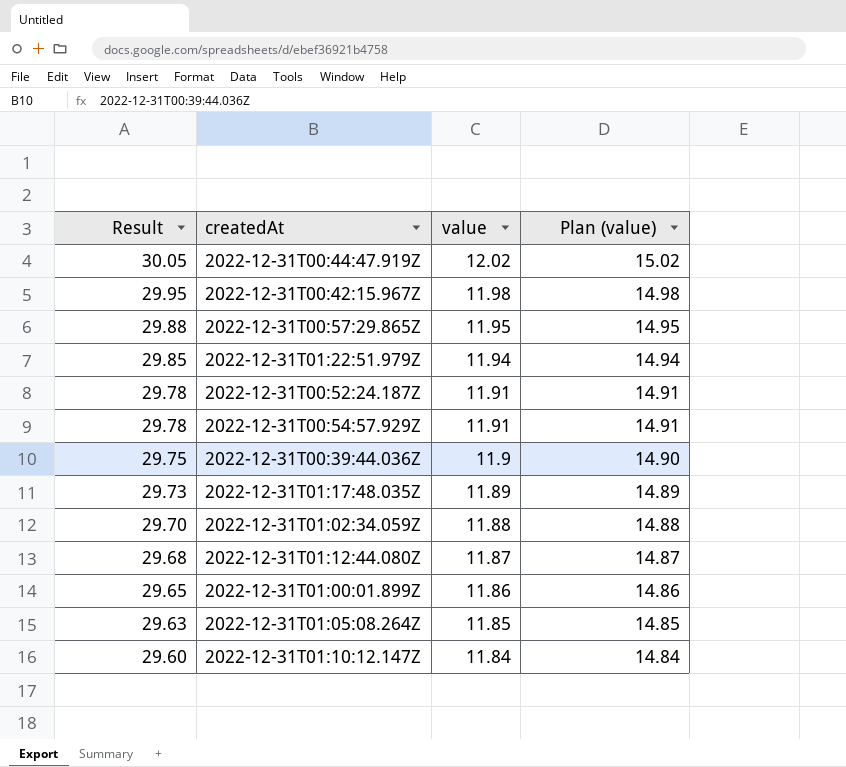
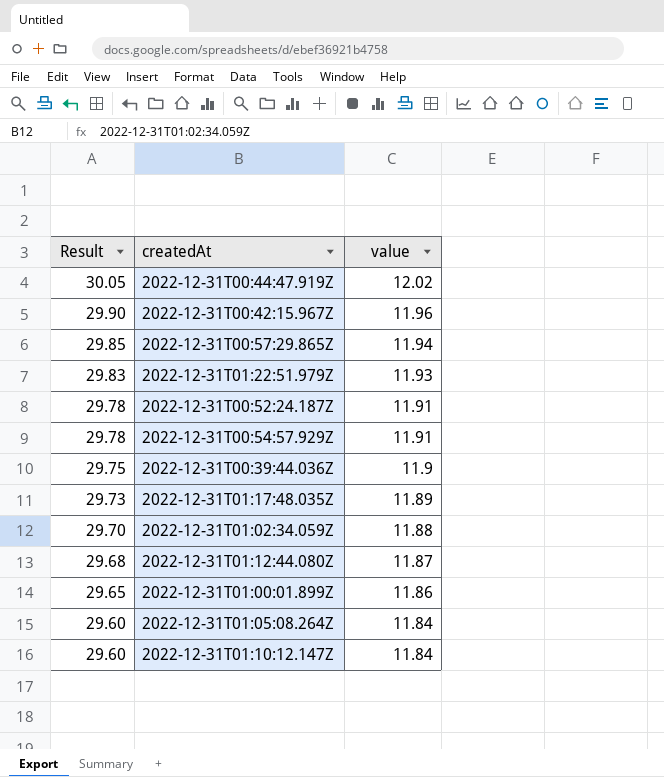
column Plan (value) | formula: [value] + 3 -> none
2022-12-31T00:42:15.967Z | Result: 29.95 -> 29.90
2022-12-31T00:42:15.967Z | value: 11.98 -> 11.96
2022-12-31T00:57:29.865Z | Result: 29.88 -> 29.85
2022-12-31T00:57:29.865Z | value: 11.95 -> 11.94
2022-12-31T01:22:51.979Z | Result: 29.85 -> 29.83
2022-12-31T01:22:51.979Z | value: 11.94 -> 11.93
2022-12-31T01:05:08.264Z | Result: 29.63 -> 29.60
2022-12-31T01:05:08.264Z | value: 11.85 -> 11.84

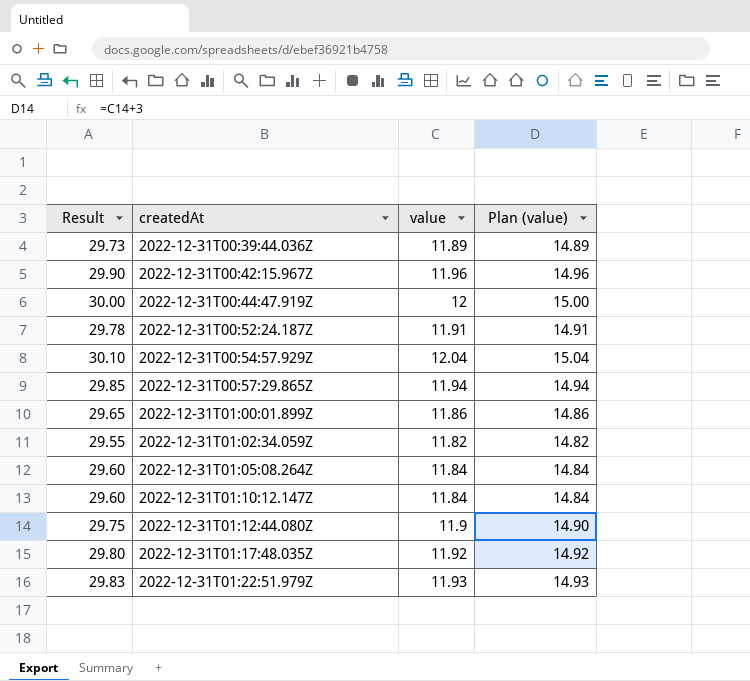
row order: Result descending -> createdAt ascending
column Plan (value) | formula: none -> [value] + 3
2022-12-31T00:39:44.036Z | Result: 29.75 -> 29.73
2022-12-31T00:39:44.036Z | value: 11.9 -> 11.89
2022-12-31T00:44:47.919Z | Result: 30.05 -> 30.00
2022-12-31T00:44:47.919Z | value: 12.02 -> 12
2022-12-31T00:54:57.929Z | Result: 29.78 -> 30.10
2022-12-31T00:54:57.929Z | value: 11.91 -> 12.04
2022-12-31T01:02:34.059Z | Result: 29.70 -> 29.55
2022-12-31T01:02:34.059Z | value: 11.88 -> 11.82
2022-12-31T01:12:44.080Z | Result: 29.68 -> 29.75
2022-12-31T01:12:44.080Z | value: 11.87 -> 11.9
2022-12-31T01:17:48.035Z | Result: 29.73 -> 29.80
2022-12-31T01:17:48.035Z | value: 11.89 -> 11.92

